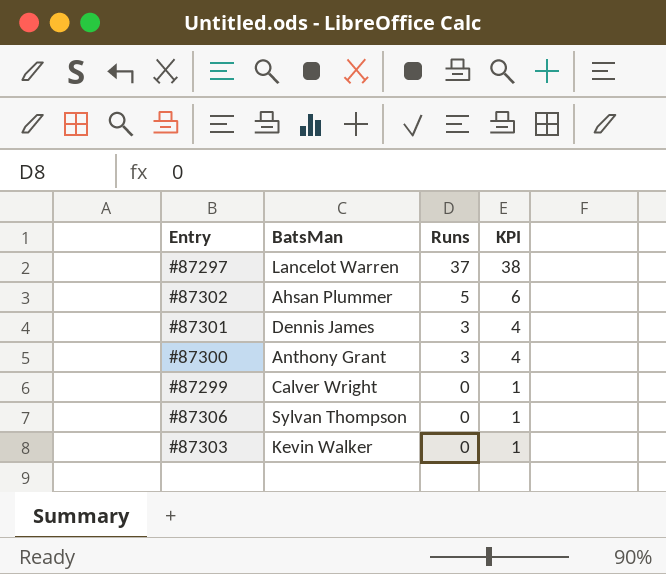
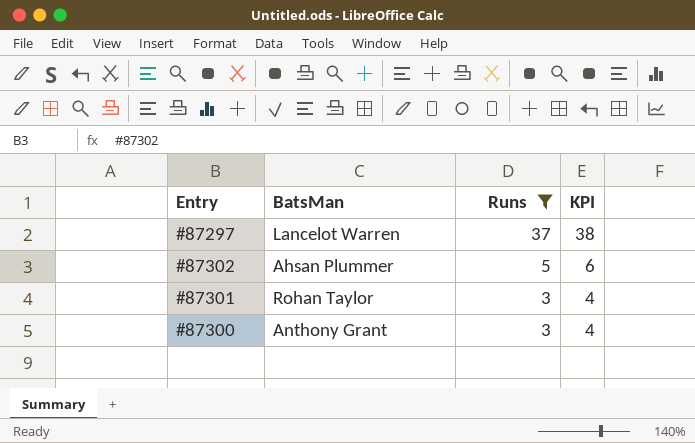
filter: none -> Runs != 0
#87301 | BatsMan: Dennis James -> Rohan Taylor

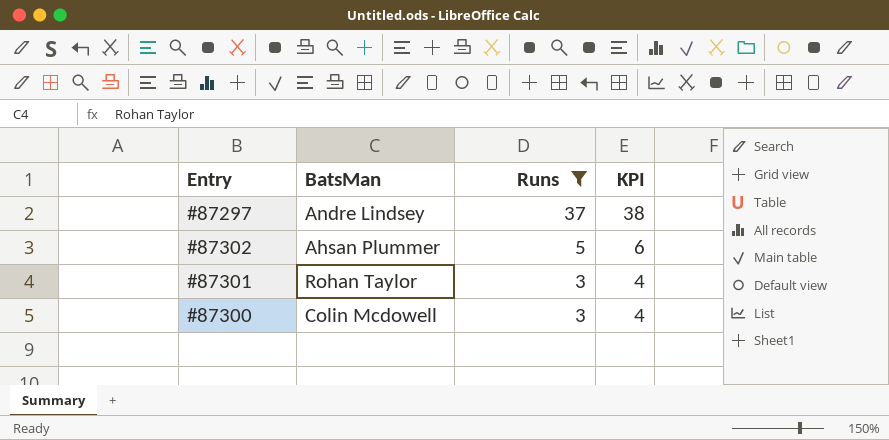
#87297 | BatsMan: Lancelot Warren -> Andre Lindsey
#87300 | BatsMan: Anthony Grant -> Colin Mcdowell

